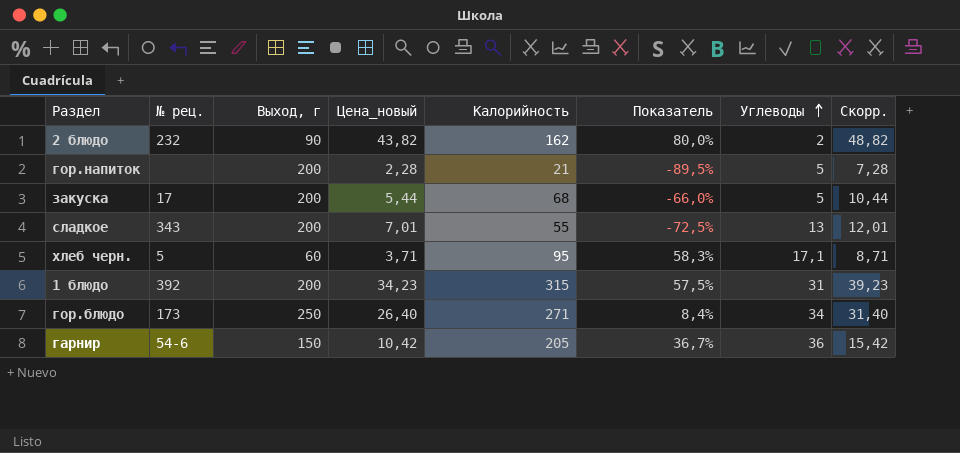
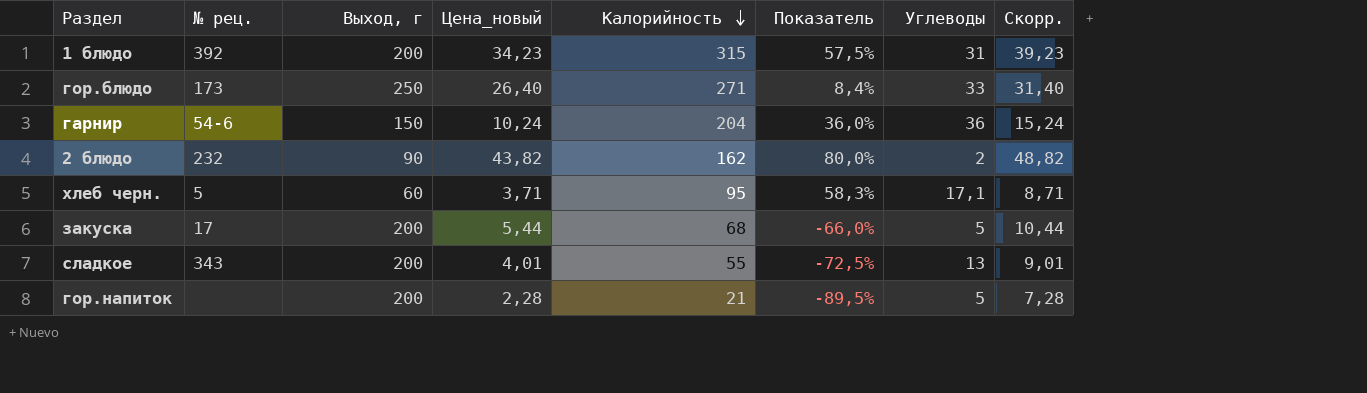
row order: Углеводы ascending -> Калорийность descending
гор.блюдо | Углеводы: 34 -> 33
гарнир | Цена_новый: 10,42 -> 10,24
гарнир | Калорийность: 205 -> 204
гарнир | Показатель: 36,7% -> 36,0%
гарнир | Скорр.: 15,42 -> 15,24
сладкое | Цена_новый: 7,01 -> 4,01
сладкое | Скорр.: 12,01 -> 9,01

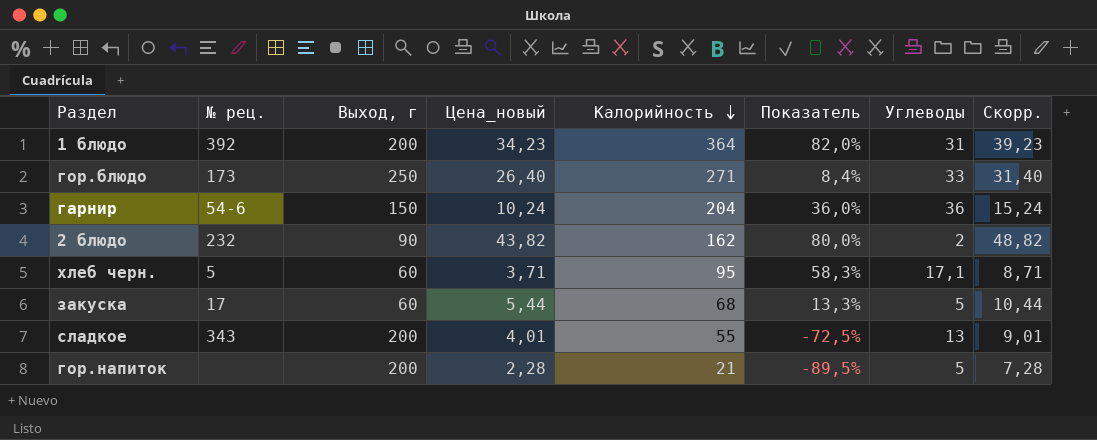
1 блюдо | Калорийность: 315 -> 364
1 блюдо | Показатель: 57,5% -> 82,0%
закуска | Выход, г: 200 -> 60
закуска | Показатель: -66,0% -> 13,3%

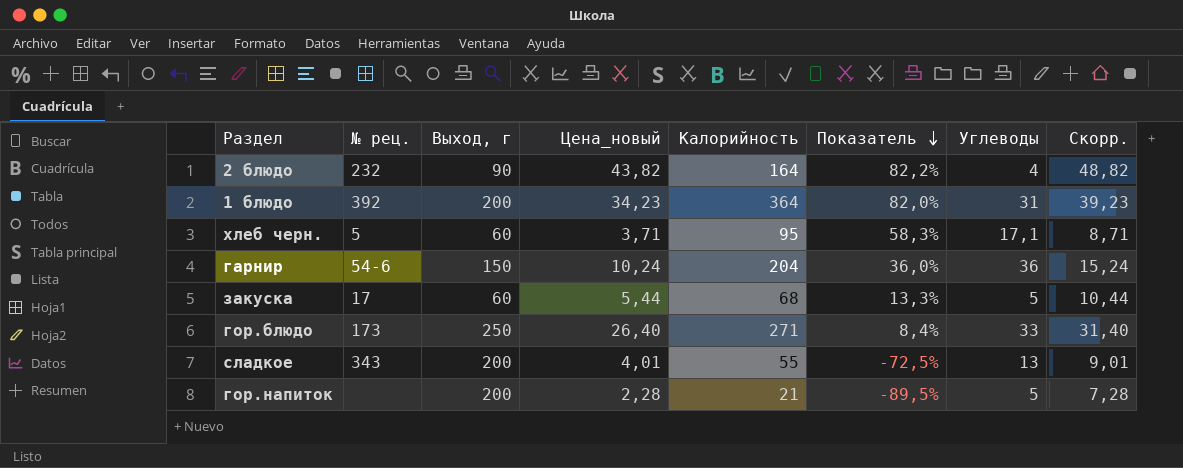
row order: Калорийность descending -> Показатель descending
2 блюдо | Калорийность: 162 -> 164
2 блюдо | Показатель: 80,0% -> 82,2%
2 блюдо | Углеводы: 2 -> 4

